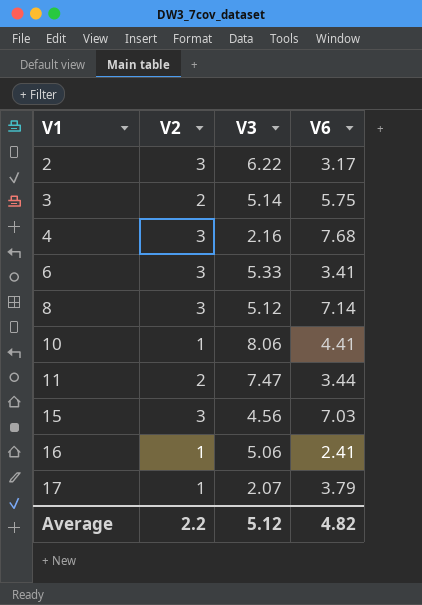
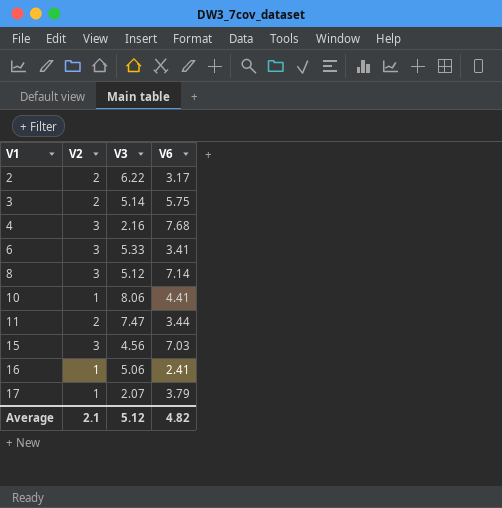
2 | V2: 3 -> 2
Average | V2: 2.2 -> 2.1

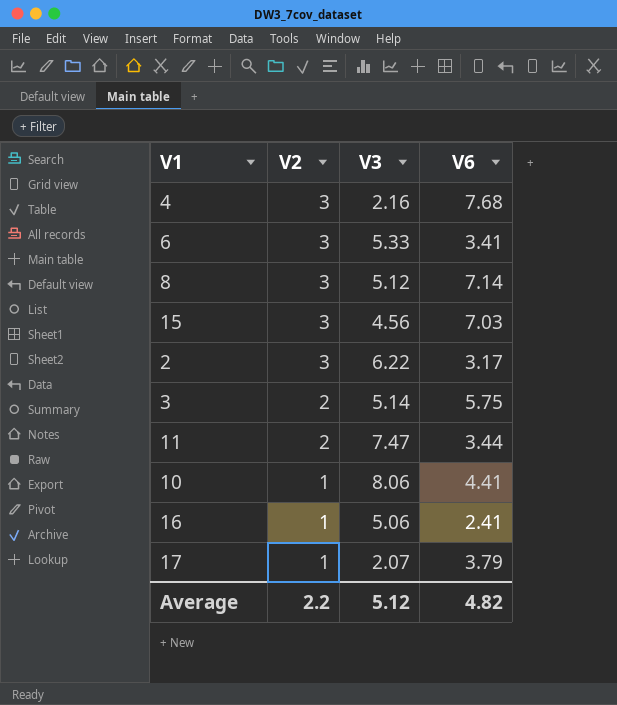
row order: V1 ascending -> V2 descending
2 | V2: 2 -> 3
Average | V2: 2.1 -> 2.2

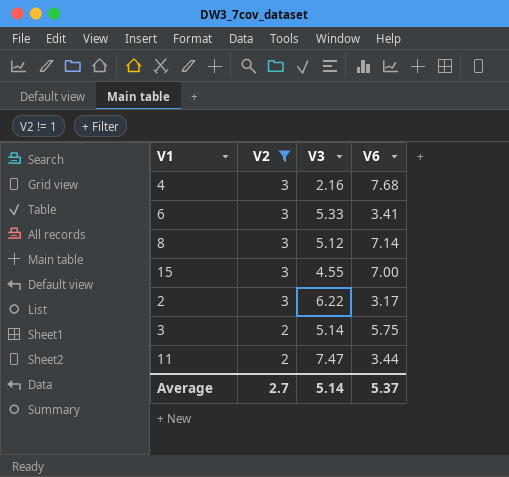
filter: none -> V2 != 1
15 | V3: 4.56 -> 4.55
15 | V6: 7.03 -> 7.00
Average | V2: 2.2 -> 2.7
Average | V3: 5.12 -> 5.14
Average | V6: 4.82 -> 5.37

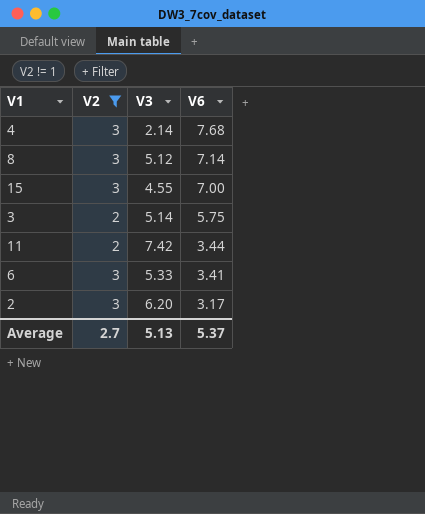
row order: V2 descending -> V6 descending
4 | V3: 2.16 -> 2.14
11 | V3: 7.47 -> 7.42
2 | V3: 6.22 -> 6.20
Average | V3: 5.14 -> 5.13

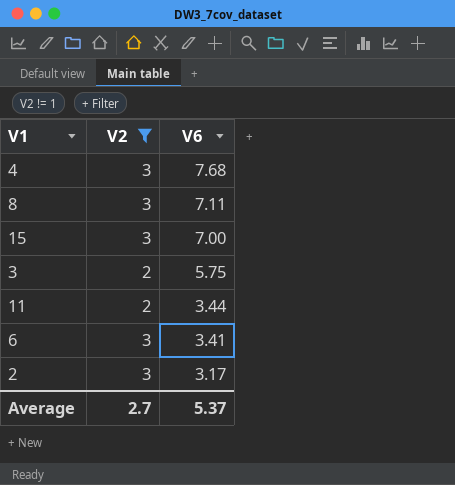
column V3 | position: 3 -> none
8 | V6: 7.14 -> 7.11

